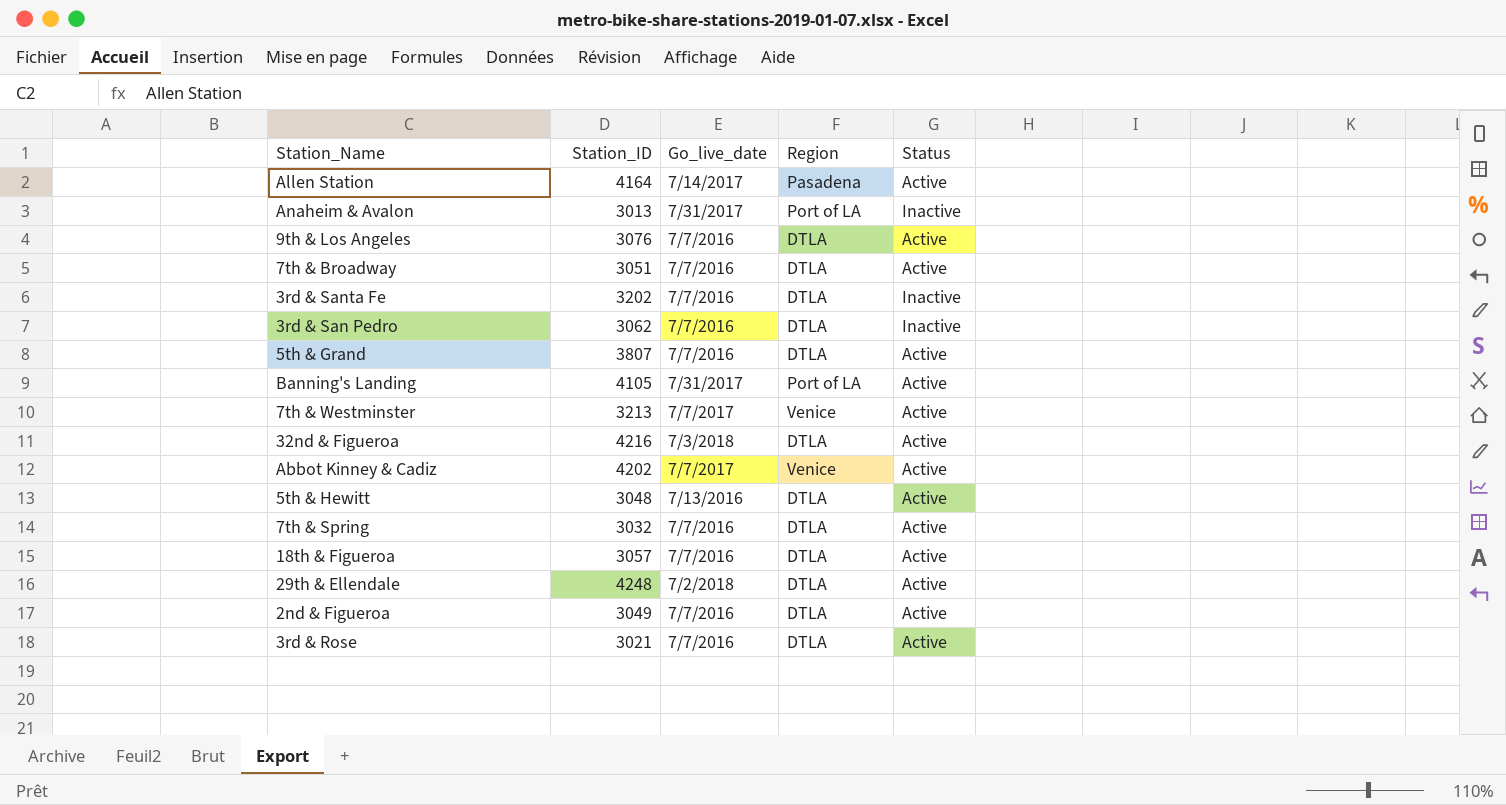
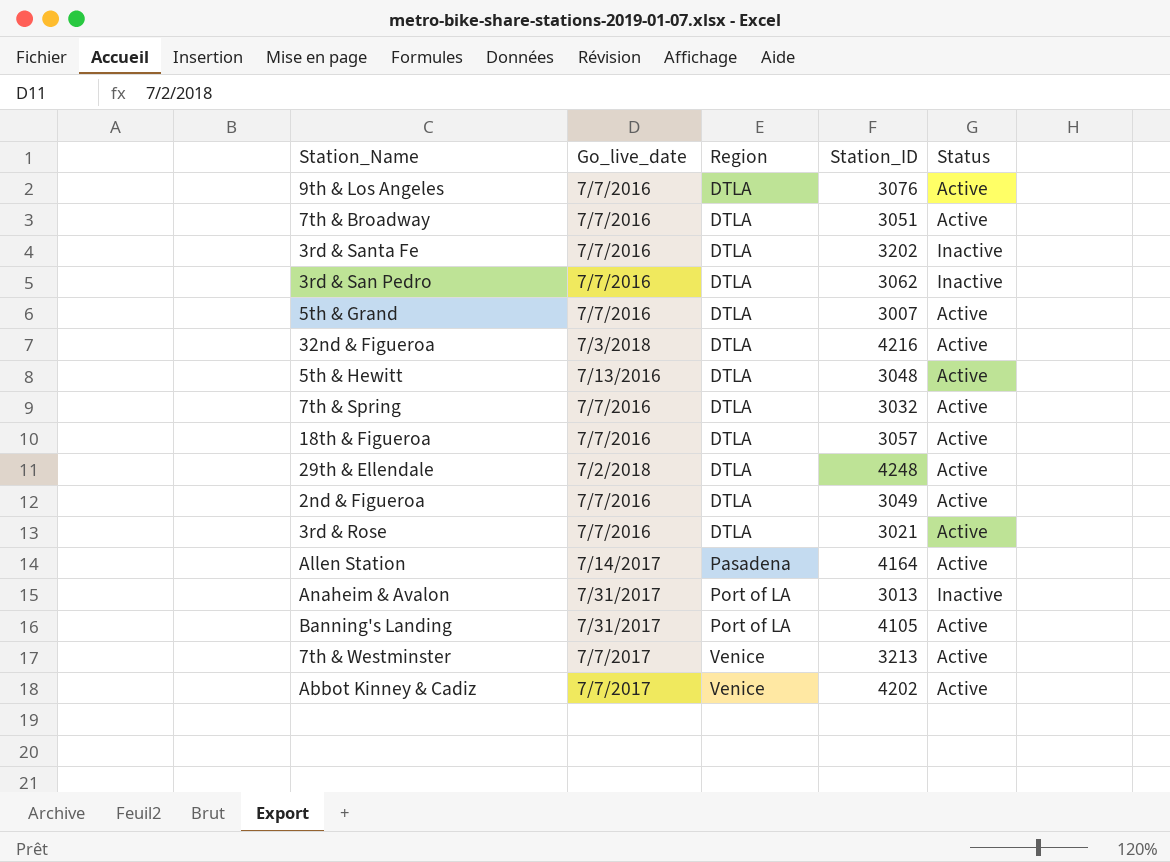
row order: none -> Region ascending
column Station_ID | position: 2 -> 4
5th & Grand | Station_ID: 3807 -> 3007

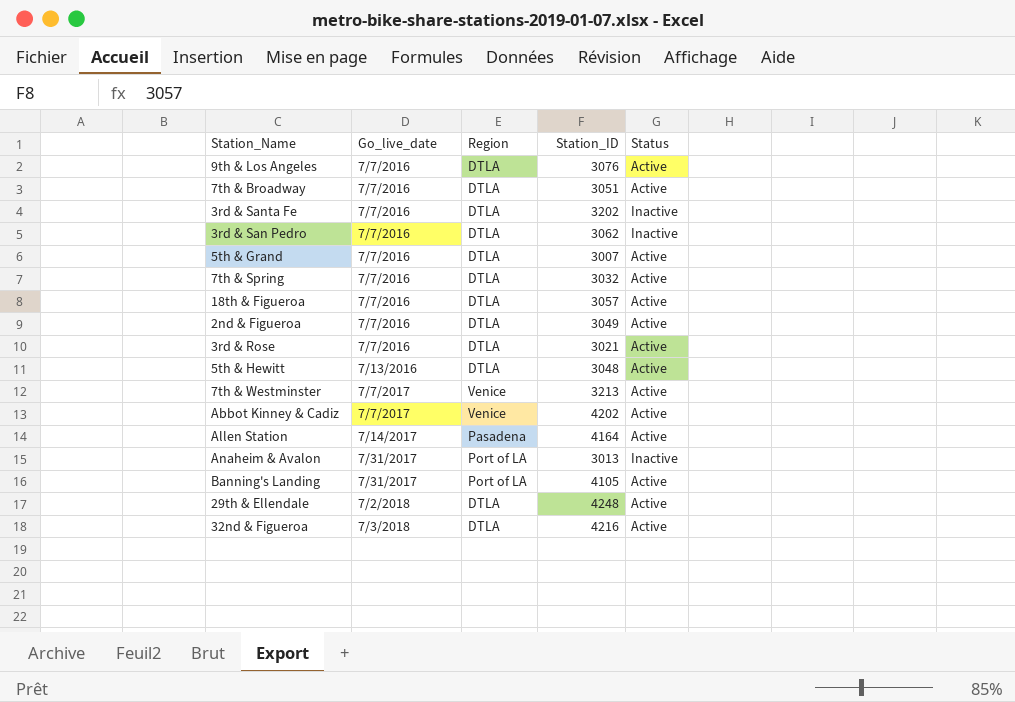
row order: Region ascending -> Go_live_date ascending

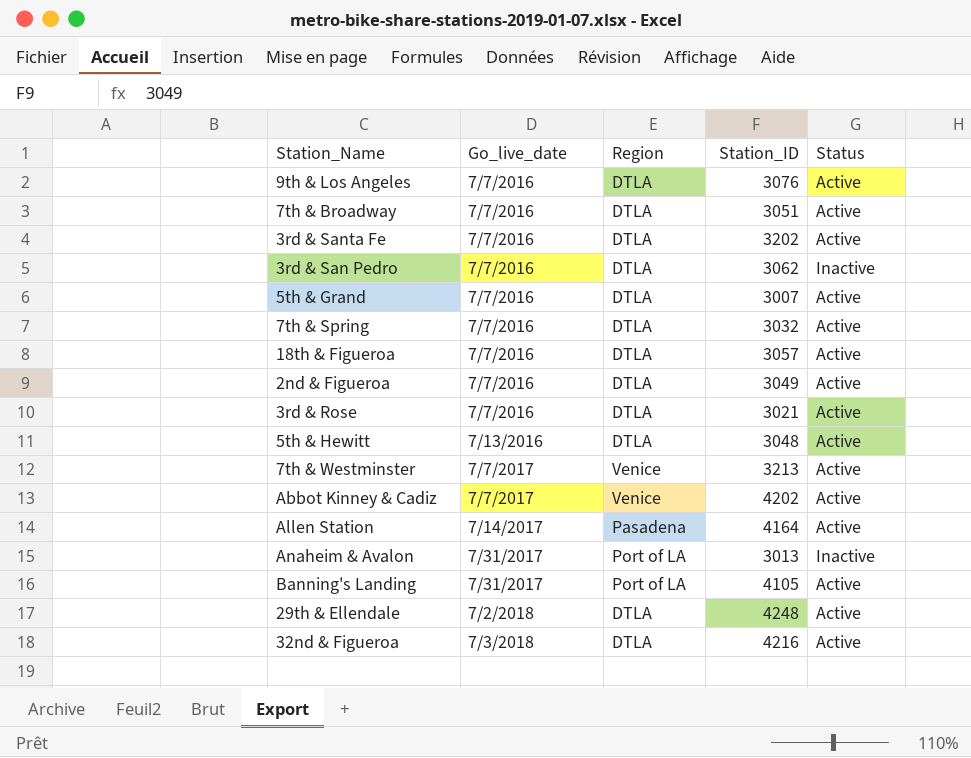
3rd & Santa Fe | Status: Inactive -> Active

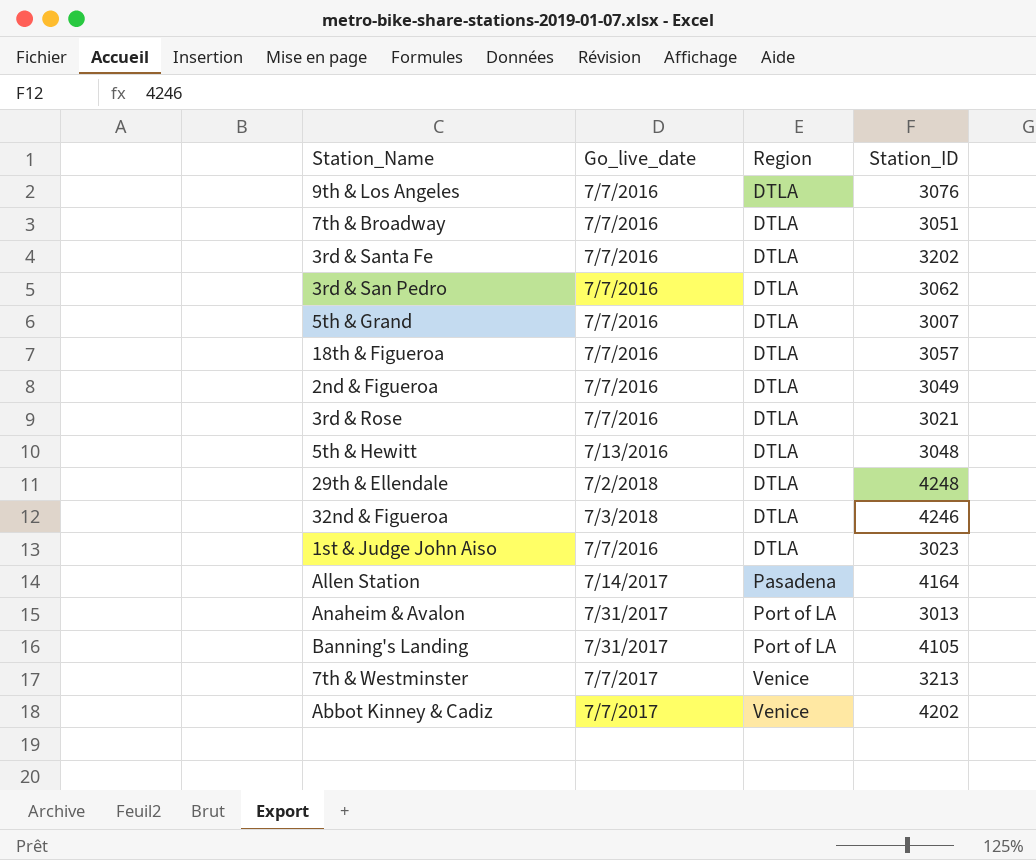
row order: Go_live_date ascending -> Region ascending
column Status | position: 5 -> none
row 7th & Spring: 7/7/2016 | DTLA | 3032 | Active -> none
32nd & Figueroa | Station_ID: 4216 -> 4246
row 1st & Judge John Aiso: none -> 7/7/2016 | DTLA | 3023

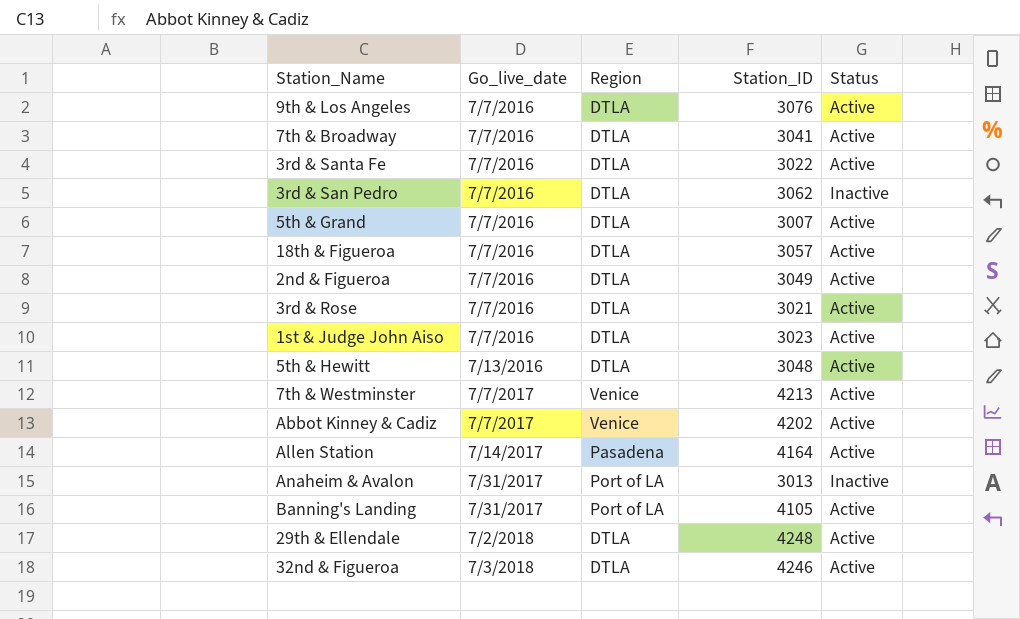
row order: Region ascending -> Go_live_date ascending
column Status | position: none -> 5
7th & Broadway | Station_ID: 3051 -> 3041
3rd & Santa Fe | Station_ID: 3202 -> 3022
7th & Westminster | Station_ID: 3213 -> 4213

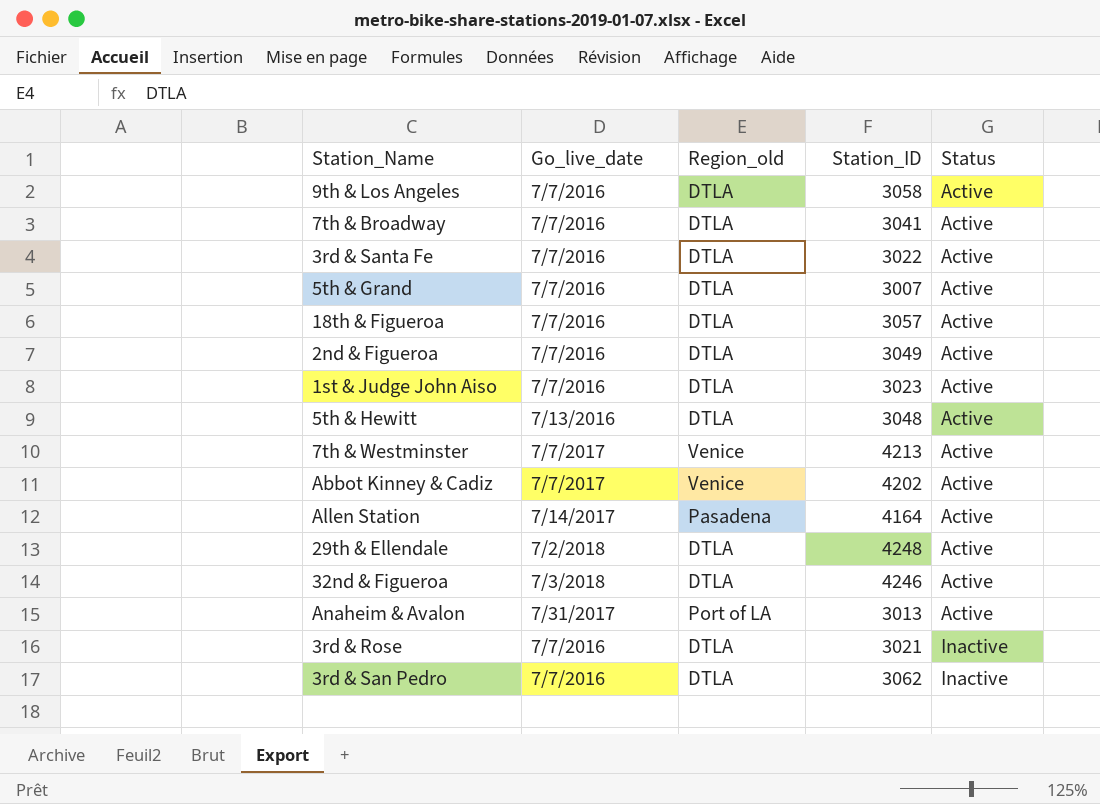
row order: Go_live_date ascending -> Status ascending
column name: Region -> Region_old
row Banning's Landing: 7/31/2017 | Port of LA | 4105 | Active -> none
9th & Los Angeles | Station_ID: 3076 -> 3058
Anaheim & Avalon | Status: Inactive -> Active
3rd & Rose | Status: Active -> Inactive

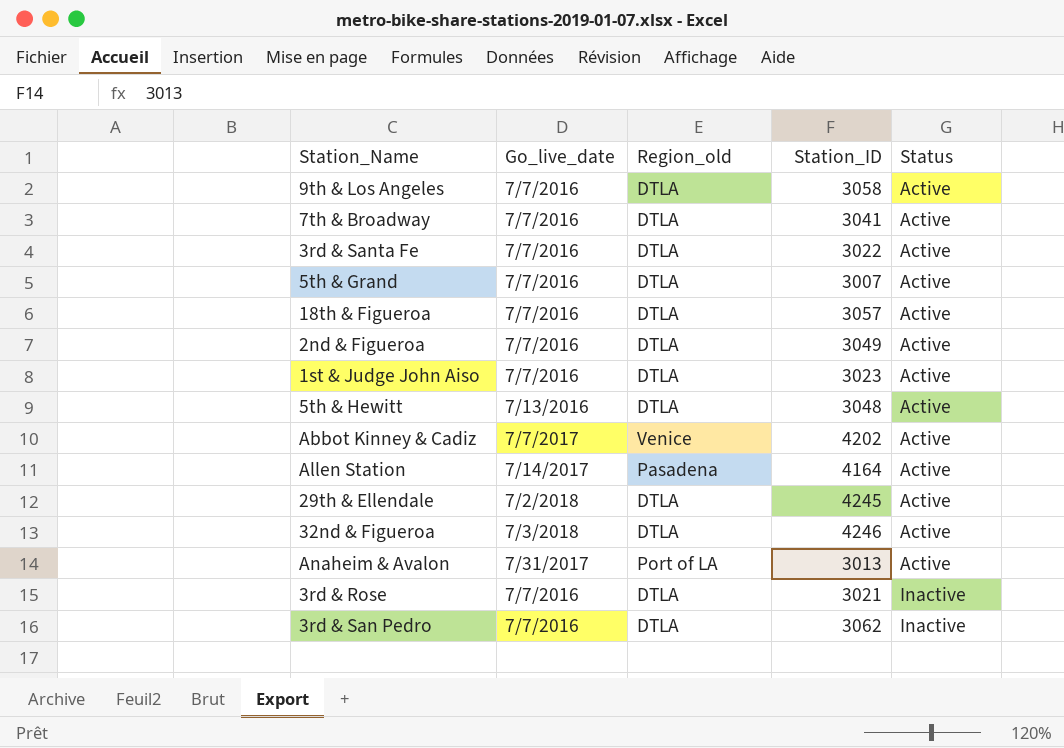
row 7th & Westminster: 7/7/2017 | Venice | 4213 | Active -> none
29th & Ellendale | Station_ID: 4248 -> 4245

